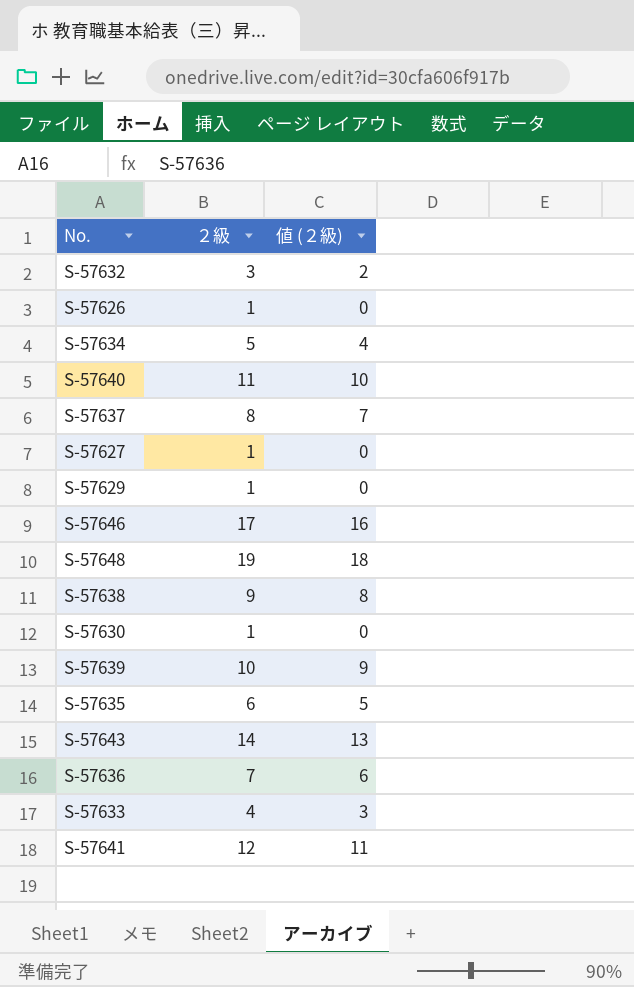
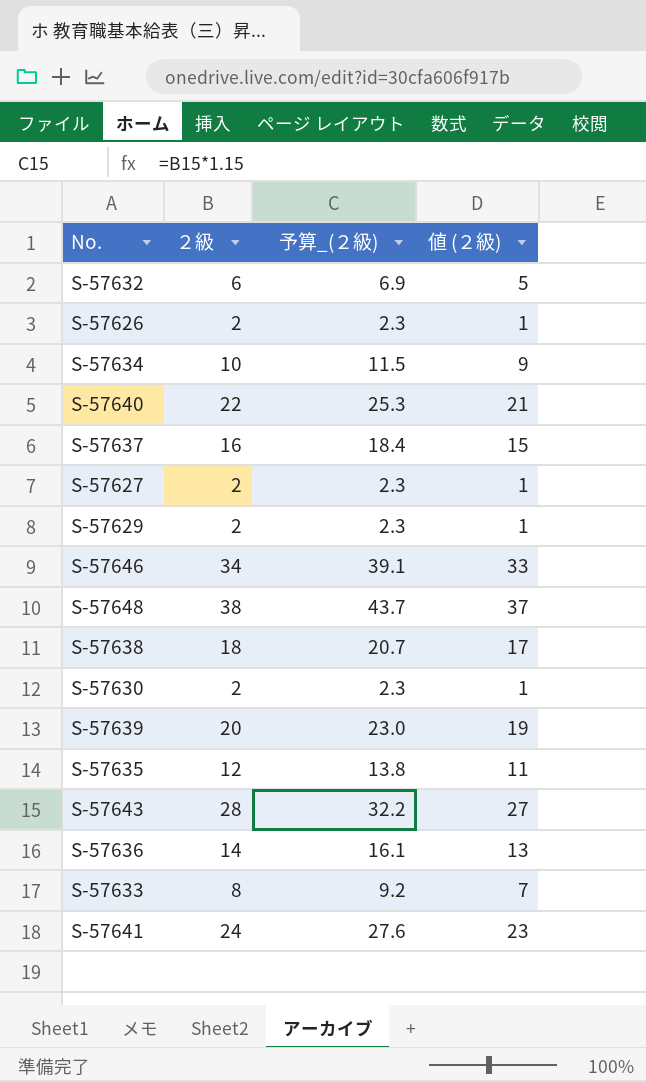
column 予算_(２級) | formula: none -> [２級] * 1.15
S-57632 | ２級: 3 -> 6
S-57632 | 値 (２級): 2 -> 5
S-57626 | ２級: 1 -> 2
S-57626 | 値 (２級): 0 -> 1
S-57634 | ２級: 5 -> 10
S-57634 | 値 (２級): 4 -> 9
S-57640 | ２級: 11 -> 22
S-57640 | 値 (２級): 10 -> 21
S-57637 | ２級: 8 -> 16
S-57637 | 値 (２級): 7 -> 15
S-57627 | ２級: 1 -> 2
S-57627 | 値 (２級): 0 -> 1
S-57629 | ２級: 1 -> 2
S-57629 | 値 (２級): 0 -> 1
S-57646 | ２級: 17 -> 34
S-57646 | 値 (２級): 16 -> 33
S-57648 | ２級: 19 -> 38
S-57648 | 値 (２級): 18 -> 37
S-57638 | ２級: 9 -> 18
S-57638 | 値 (２級): 8 -> 17
S-57630 | ２級: 1 -> 2
S-57630 | 値 (２級): 0 -> 1
S-57639 | ２級: 10 -> 20
S-57639 | 値 (２級): 9 -> 19
S-57635 | ２級: 6 -> 12
S-57635 | 値 (２級): 5 -> 11
S-57643 | ２級: 14 -> 28
S-57643 | 値 (２級): 13 -> 27
S-57636 | ２級: 7 -> 14
S-57636 | 値 (２級): 6 -> 13
S-57633 | ２級: 4 -> 8
S-57633 | 値 (２級): 3 -> 7
S-57641 | ２級: 12 -> 24
S-57641 | 値 (２級): 11 -> 23

